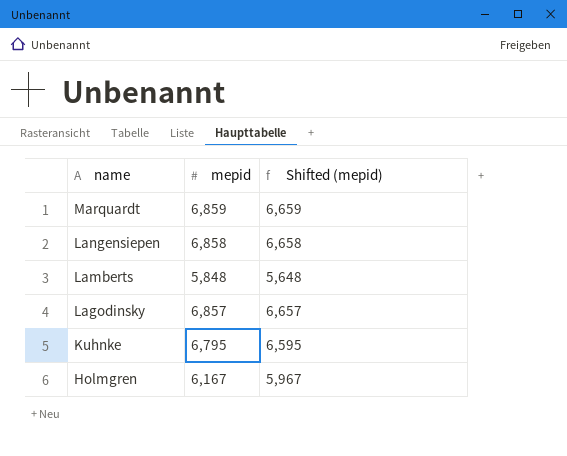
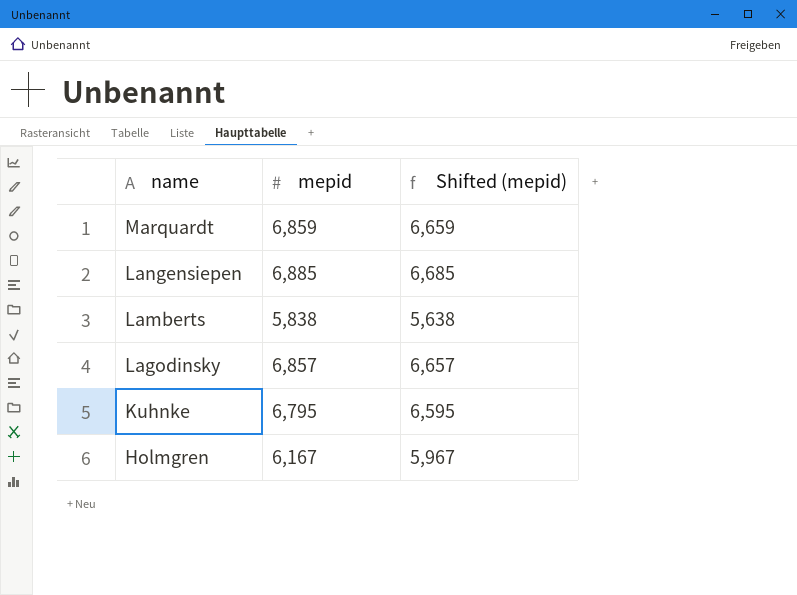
Langensiepen | mepid: 6,858 -> 6,885
Langensiepen | Shifted (mepid): 6,658 -> 6,685
Lamberts | mepid: 5,848 -> 5,838
Lamberts | Shifted (mepid): 5,648 -> 5,638

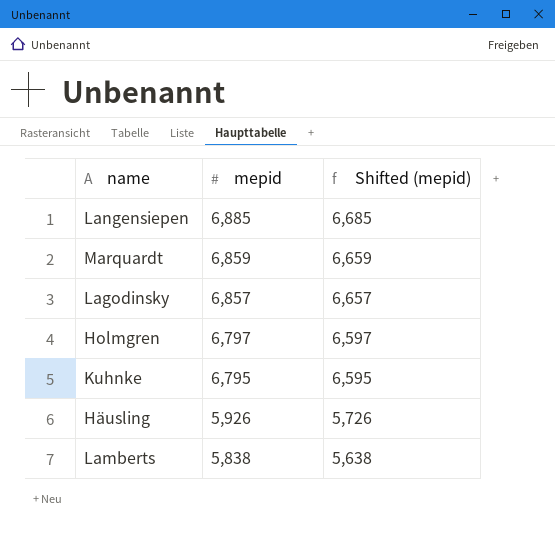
row order: name descending -> mepid descending
Holmgren | mepid: 6,167 -> 6,797
Holmgren | Shifted (mepid): 5,967 -> 6,597
row Häusling: none -> 5,926 | 5,726

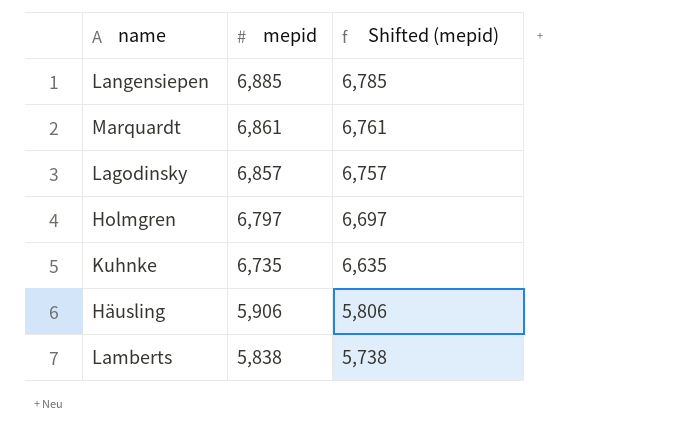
column Shifted (mepid) | formula: [mepid] - 200 -> [mepid] - 100
Marquardt | mepid: 6,859 -> 6,861
Kuhnke | mepid: 6,795 -> 6,735
Häusling | mepid: 5,926 -> 5,906

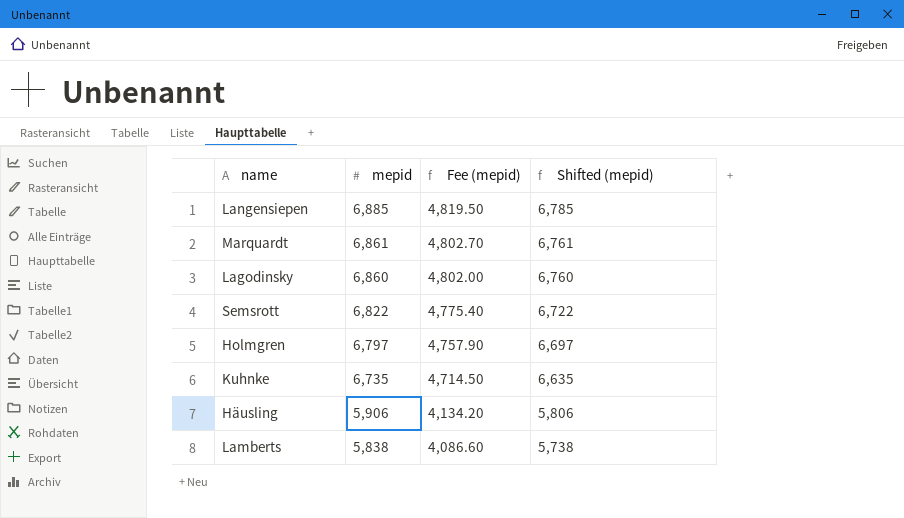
column Fee (mepid) | formula: none -> [mepid] * 0.7
Lagodinsky | mepid: 6,857 -> 6,860
Lagodinsky | Shifted (mepid): 6,757 -> 6,760
row Semsrott: none -> 6,822 | 4,775.40 | 6,722

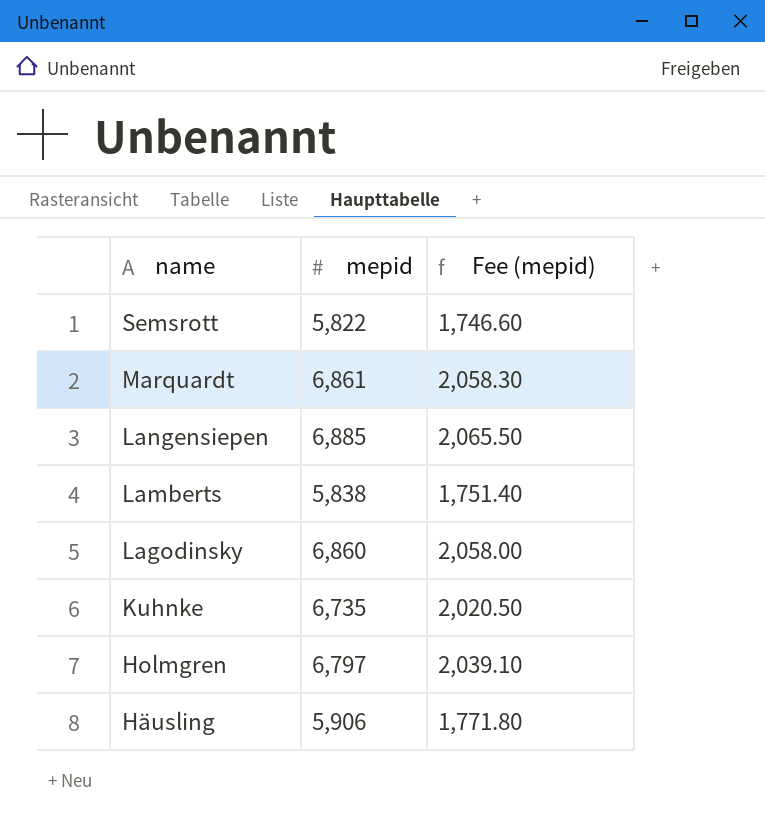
row order: mepid descending -> name descending
column Shifted (mepid) | formula: [mepid] - 100 -> none
column Fee (mepid) | formula: [mepid] * 0.7 -> [mepid] * 0.3
Semsrott | mepid: 6,822 -> 5,822

